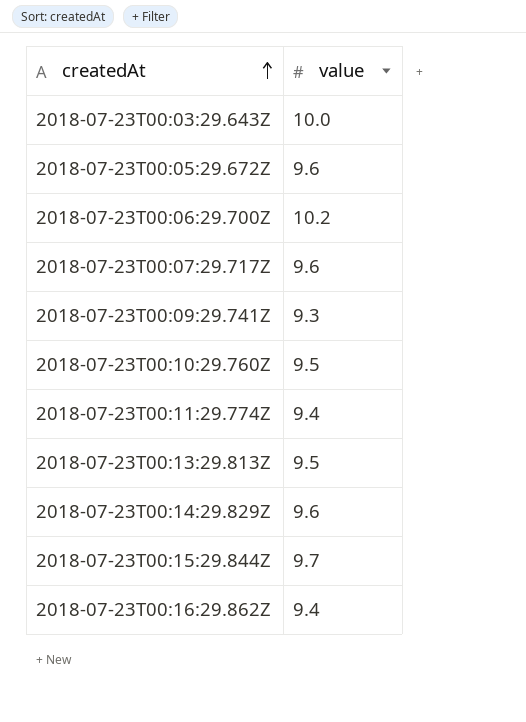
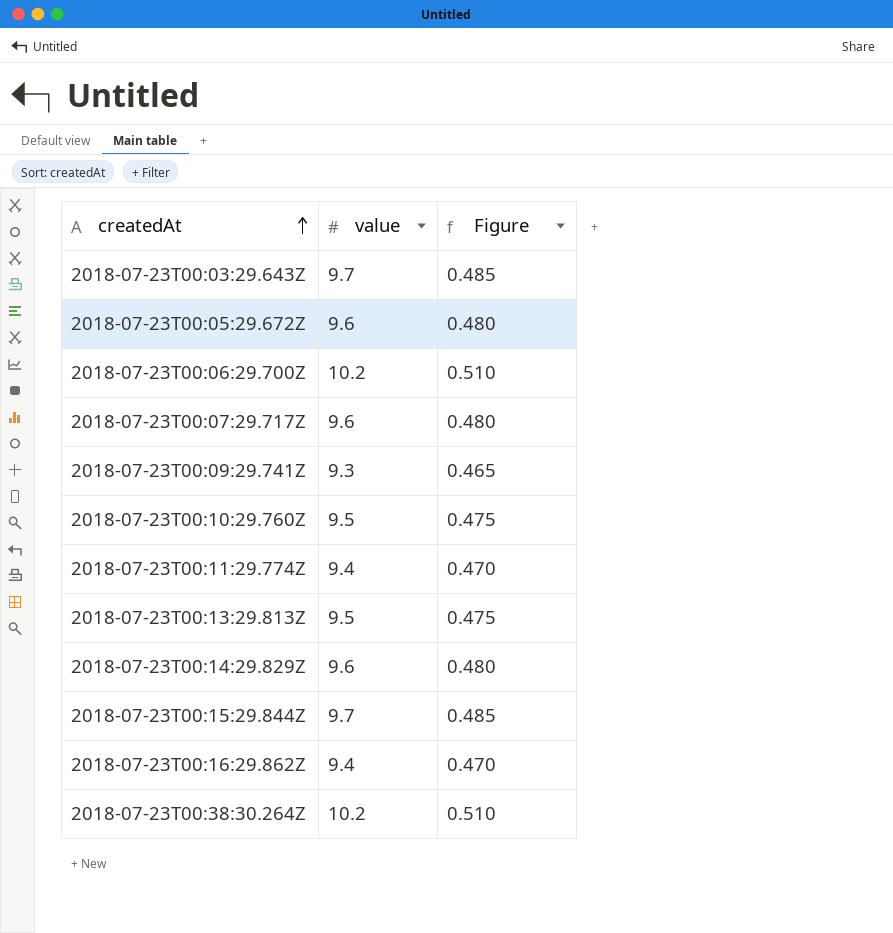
column Figure | formula: none -> [value] * 0.05
2018-07-23T00:03:29.643Z | value: 10.0 -> 9.7
row 2018-07-23T00:38:30.264Z: none -> 10.2 | 0.510

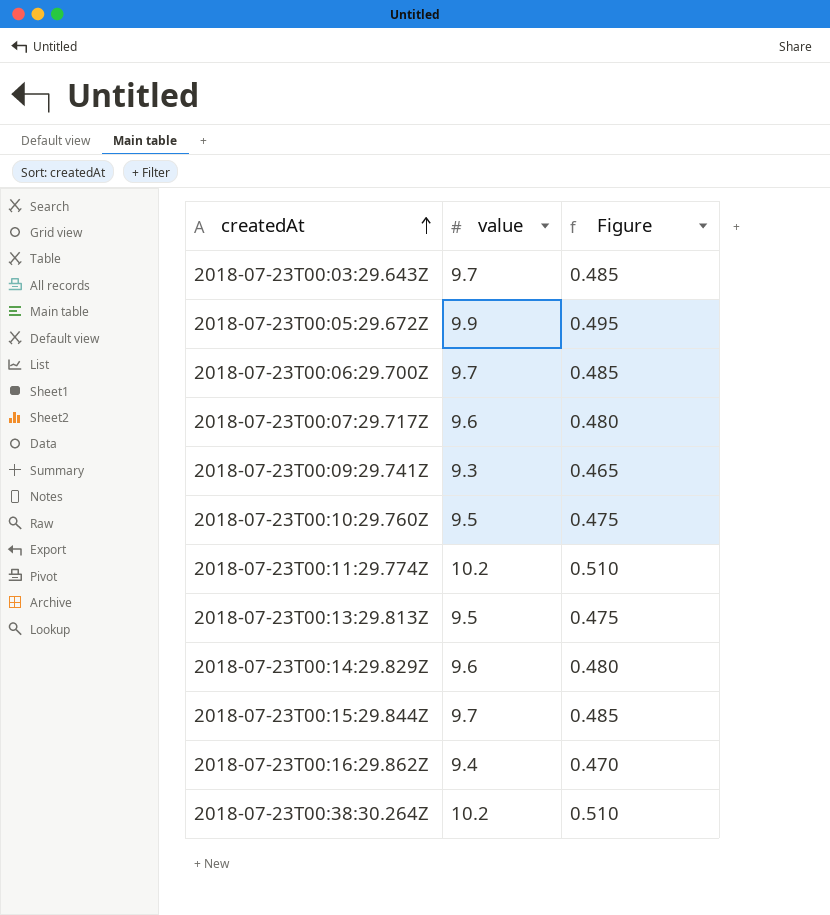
2018-07-23T00:05:29.672Z | value: 9.6 -> 9.9
2018-07-23T00:05:29.672Z | Figure: 0.480 -> 0.495
2018-07-23T00:06:29.700Z | value: 10.2 -> 9.7
2018-07-23T00:06:29.700Z | Figure: 0.510 -> 0.485
2018-07-23T00:11:29.774Z | value: 9.4 -> 10.2
2018-07-23T00:11:29.774Z | Figure: 0.470 -> 0.510

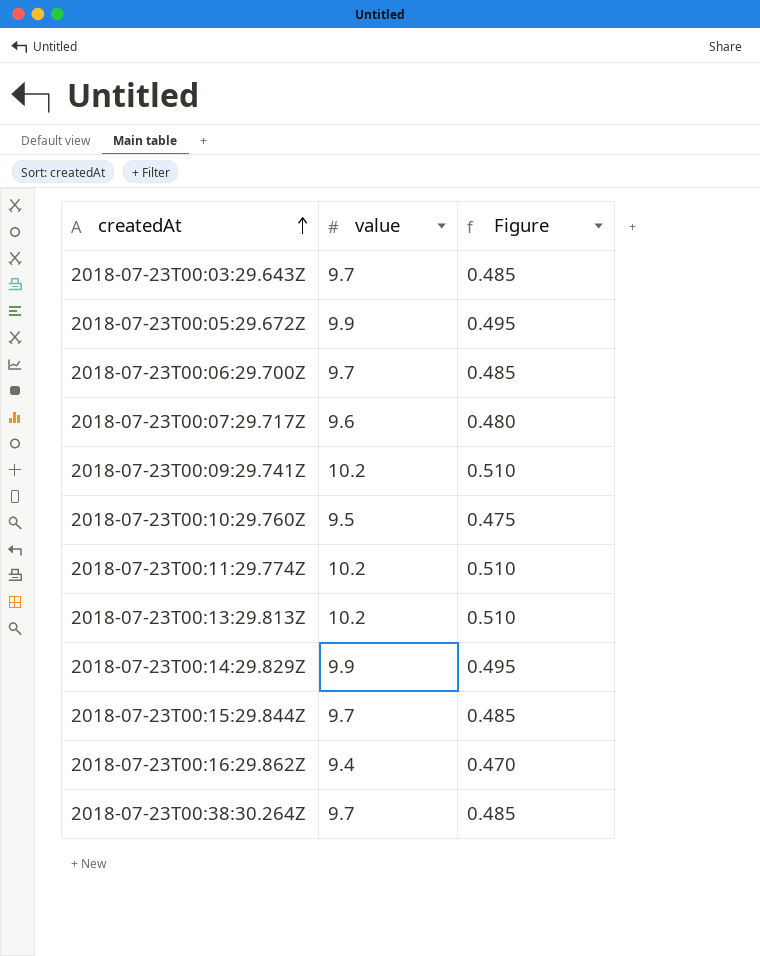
2018-07-23T00:09:29.741Z | value: 9.3 -> 10.2
2018-07-23T00:09:29.741Z | Figure: 0.465 -> 0.510
2018-07-23T00:13:29.813Z | value: 9.5 -> 10.2
2018-07-23T00:13:29.813Z | Figure: 0.475 -> 0.510
2018-07-23T00:14:29.829Z | value: 9.6 -> 9.9
2018-07-23T00:14:29.829Z | Figure: 0.480 -> 0.495
2018-07-23T00:38:30.264Z | value: 10.2 -> 9.7
2018-07-23T00:38:30.264Z | Figure: 0.510 -> 0.485

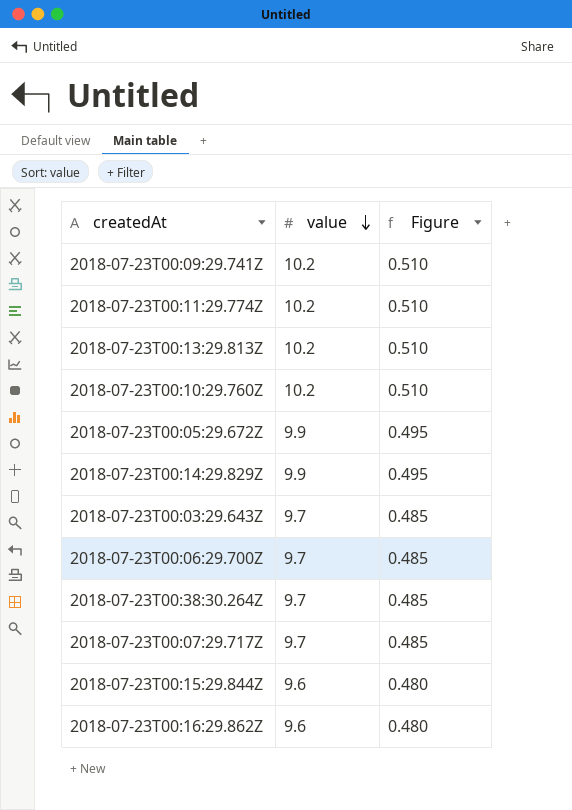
row order: createdAt ascending -> value descending
2018-07-23T00:10:29.760Z | value: 9.5 -> 10.2
2018-07-23T00:10:29.760Z | Figure: 0.475 -> 0.510
2018-07-23T00:07:29.717Z | value: 9.6 -> 9.7
2018-07-23T00:07:29.717Z | Figure: 0.480 -> 0.485
2018-07-23T00:15:29.844Z | value: 9.7 -> 9.6
2018-07-23T00:15:29.844Z | Figure: 0.485 -> 0.480
2018-07-23T00:16:29.862Z | value: 9.4 -> 9.6
2018-07-23T00:16:29.862Z | Figure: 0.470 -> 0.480

